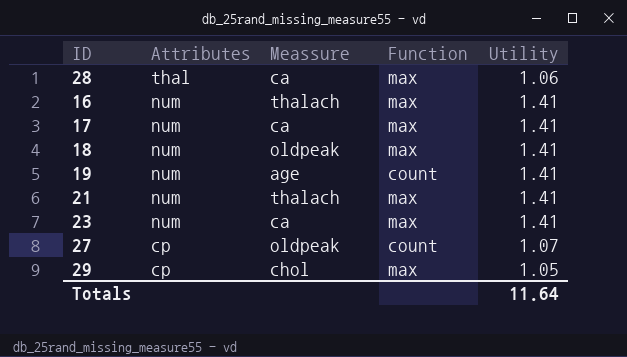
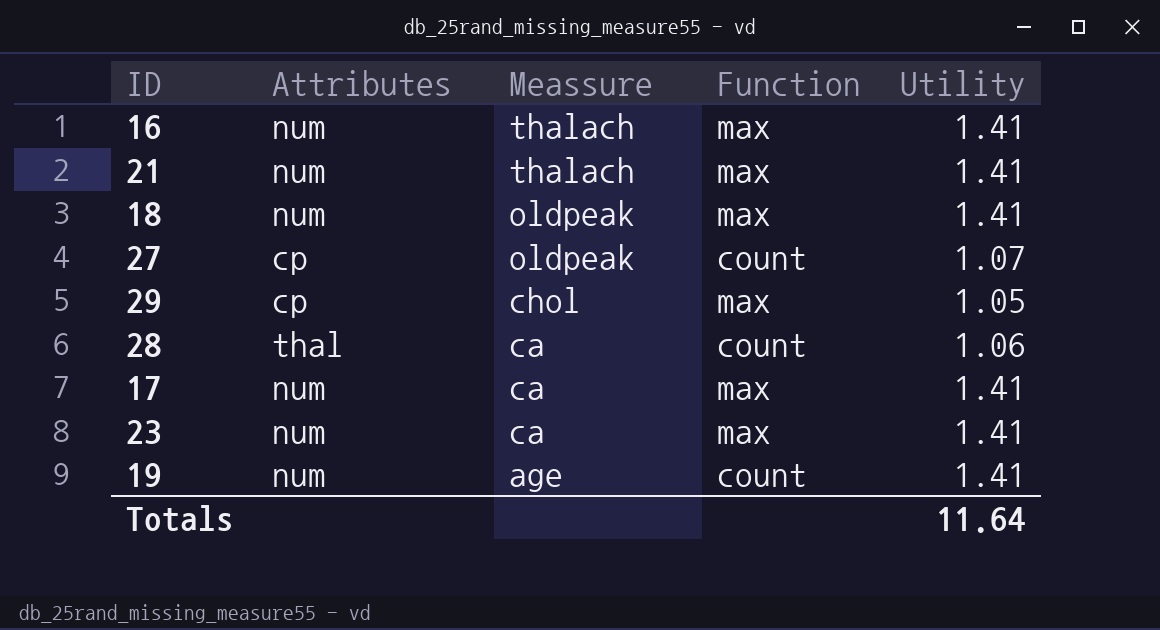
row order: Attributes descending -> Meassure descending
28 | Function: max -> count

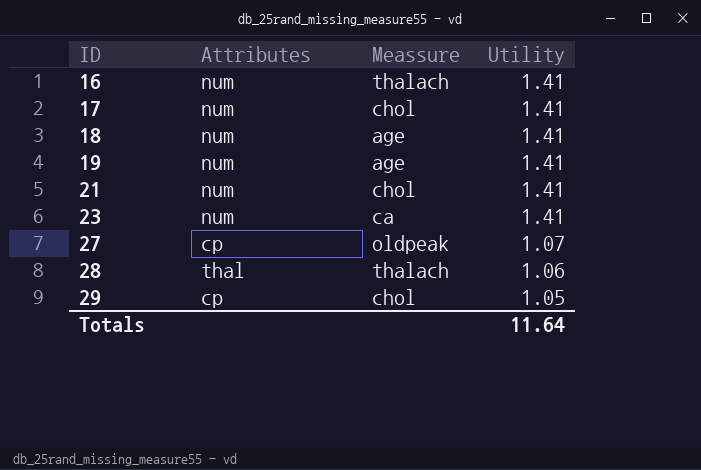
row order: Meassure descending -> ID ascending
column Function | position: 4 -> none
17 | Meassure: ca -> chol
18 | Meassure: oldpeak -> age
21 | Meassure: thalach -> chol
28 | Meassure: ca -> thalach

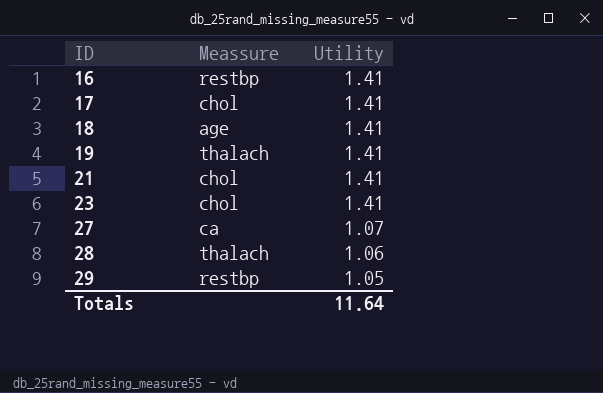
column Attributes | position: 2 -> none
16 | Meassure: thalach -> restbp
19 | Meassure: age -> thalach
23 | Meassure: ca -> chol
27 | Meassure: oldpeak -> ca
29 | Meassure: chol -> restbp

